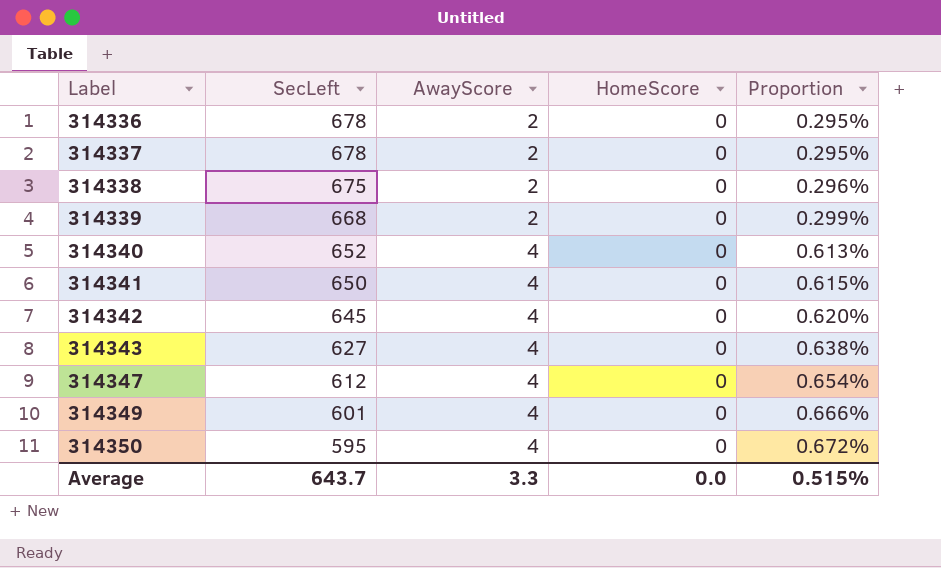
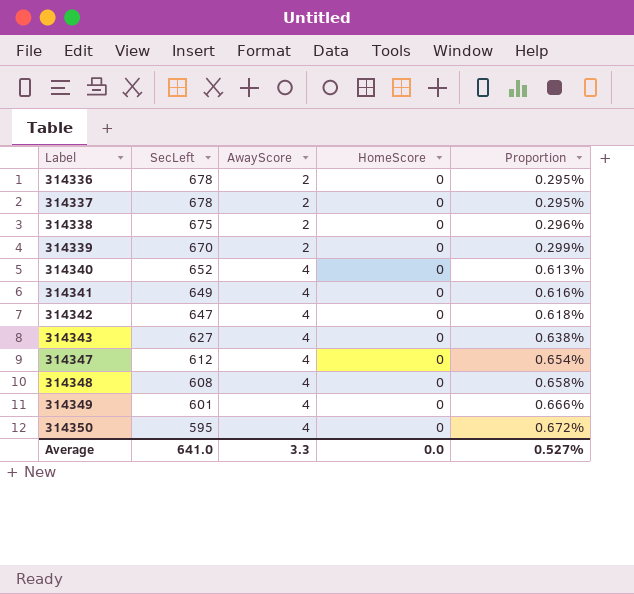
314339 | SecLeft: 668 -> 670
314341 | SecLeft: 650 -> 649
314341 | Proportion: 0.615% -> 0.616%
314342 | SecLeft: 645 -> 647
314342 | Proportion: 0.620% -> 0.618%
row 314348: none -> 608 | 4 | 0 | 0.658%
Average | SecLeft: 643.7 -> 641.0
Average | Proportion: 0.515% -> 0.527%

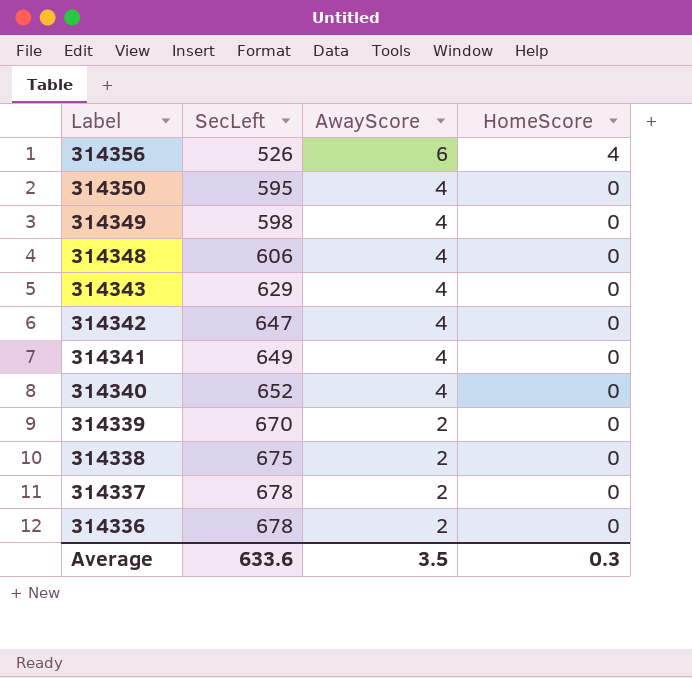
row order: Label ascending -> Label descending
column Proportion | formula: [AwayScore] / [SecLeft] -> none
row 314347: 612 | 4 | 0 | 0.654% -> none
row 314356: none -> 526 | 6 | 4
314349 | SecLeft: 601 -> 598
314348 | SecLeft: 608 -> 606
314343 | SecLeft: 627 -> 629
Average | SecLeft: 641.0 -> 633.6
Average | AwayScore: 3.3 -> 3.5
Average | HomeScore: 0.0 -> 0.3

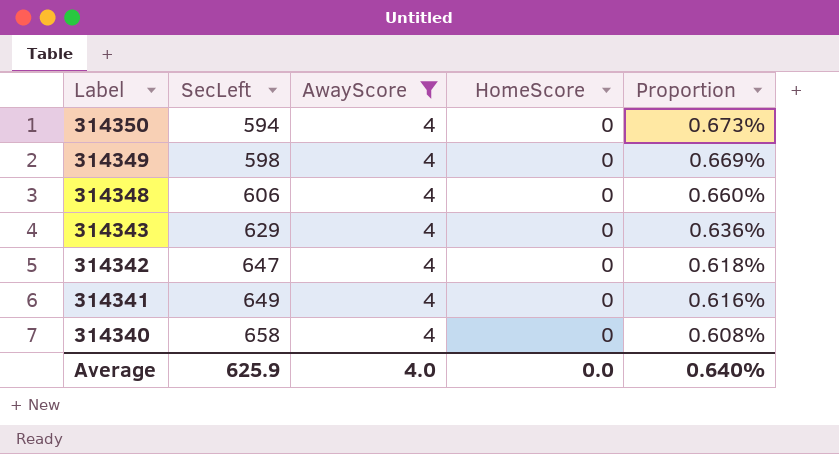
filter: none -> AwayScore = 4
column Proportion | formula: none -> [AwayScore] / [SecLeft]
314350 | SecLeft: 595 -> 594
314340 | SecLeft: 652 -> 658
Average | SecLeft: 633.6 -> 625.9
Average | AwayScore: 3.5 -> 4.0
Average | HomeScore: 0.3 -> 0.0

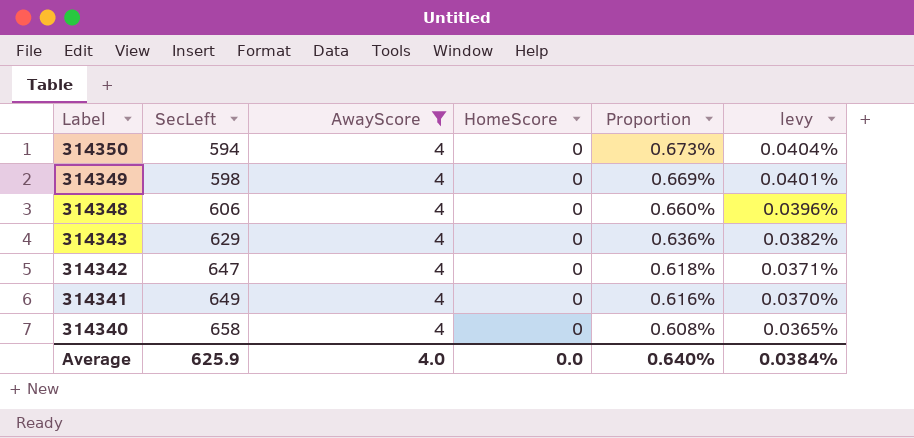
column levy | formula: none -> [Proportion] * 0.06

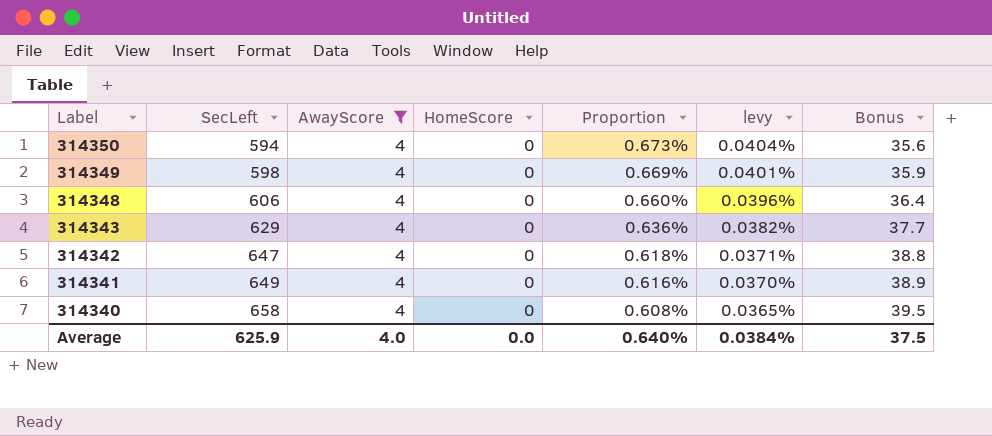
column Bonus | formula: none -> [SecLeft] * 0.06

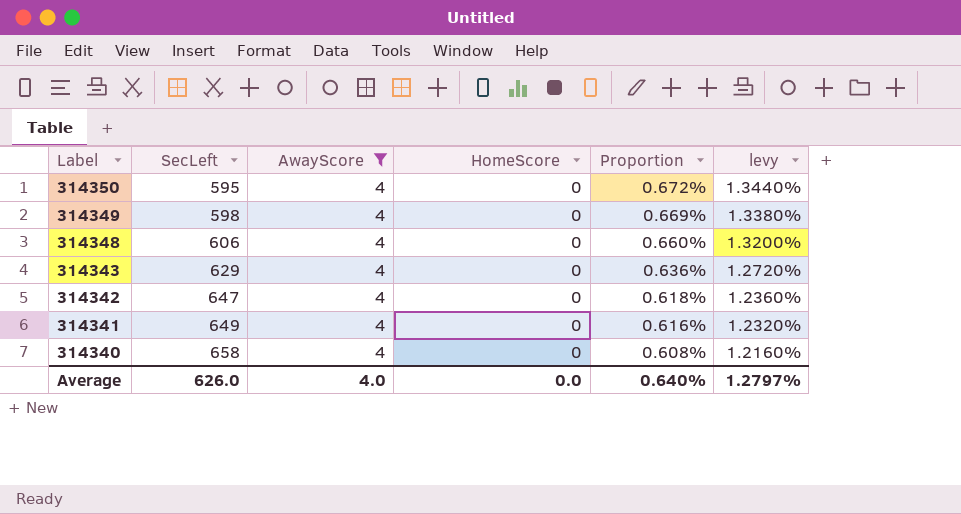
column Bonus | formula: [SecLeft] * 0.06 -> none
column levy | formula: [Proportion] * 0.06 -> [Proportion] * 2
314350 | SecLeft: 594 -> 595
314350 | Proportion: 0.673% -> 0.672%
Average | SecLeft: 625.9 -> 626.0
Average | levy: 0.0384% -> 1.2797%

